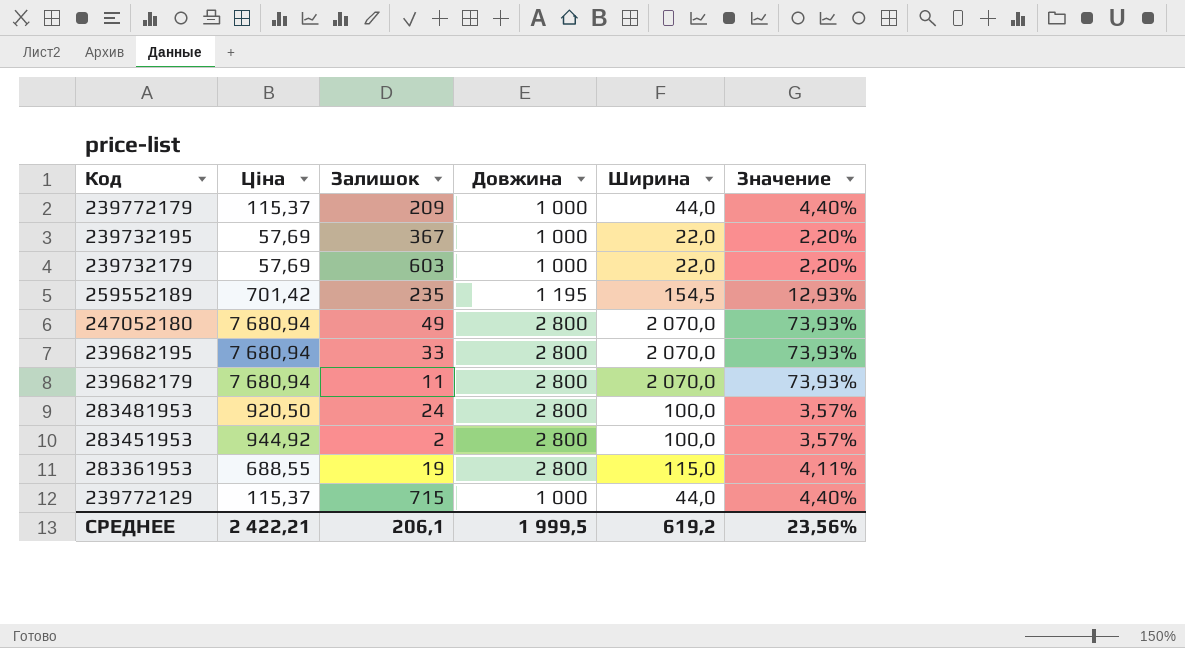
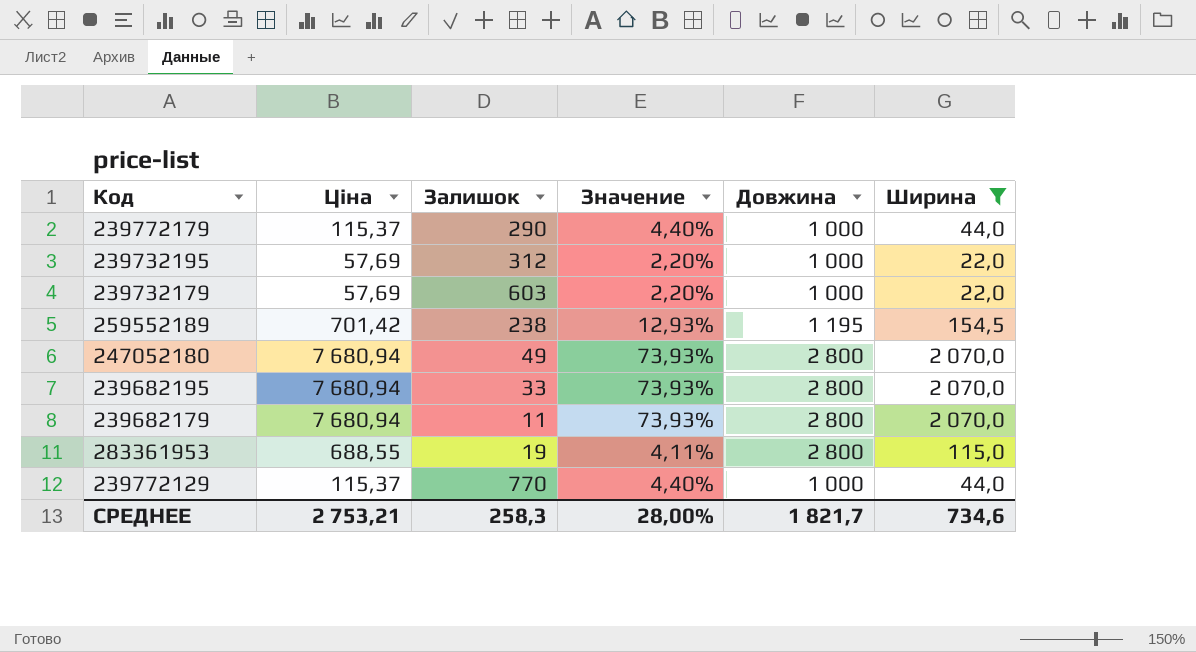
filter: none -> Ширина != 100,0
column Значение | position: 6 -> 4
239772179 | Залишок: 209 -> 290
239732195 | Залишок: 367 -> 312
259552189 | Залишок: 235 -> 238
239772129 | Залишок: 715 -> 770
СРЕДНЕЕ | Ціна: 2 422,21 -> 2 753,21
СРЕДНЕЕ | Залишок: 206,1 -> 258,3
СРЕДНЕЕ | Значение: 23,56% -> 28,00%
СРЕДНЕЕ | Довжина: 1 999,5 -> 1 821,7
СРЕДНЕЕ | Ширина: 619,2 -> 734,6

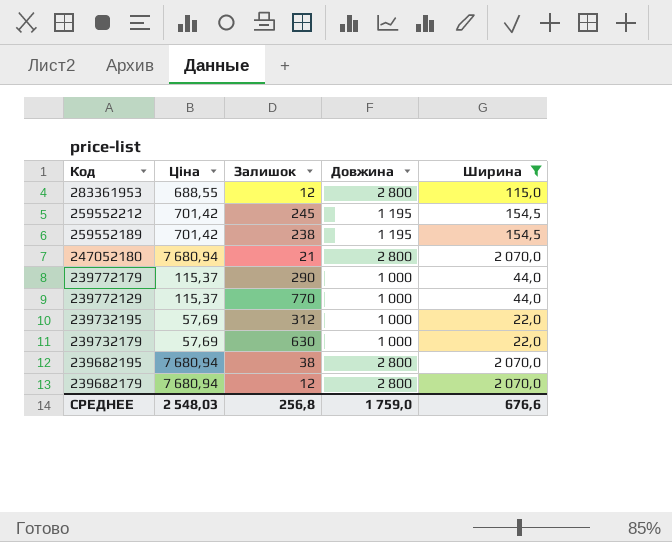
row order: none -> Код descending
column Значение | formula: [Ширина] / [Довжина] -> none
283361953 | Залишок: 19 -> 12
row 259552212: none -> 701,42 | 245 | 1 195 | 154,5
247052180 | Залишок: 49 -> 21
239732179 | Залишок: 603 -> 630
239682195 | Залишок: 33 -> 38
239682179 | Залишок: 11 -> 12
СРЕДНЕЕ | Ціна: 2 753,21 -> 2 548,03
СРЕДНЕЕ | Залишок: 258,3 -> 256,8
СРЕДНЕЕ | Довжина: 1 821,7 -> 1 759,0
СРЕДНЕЕ | Ширина: 734,6 -> 676,6

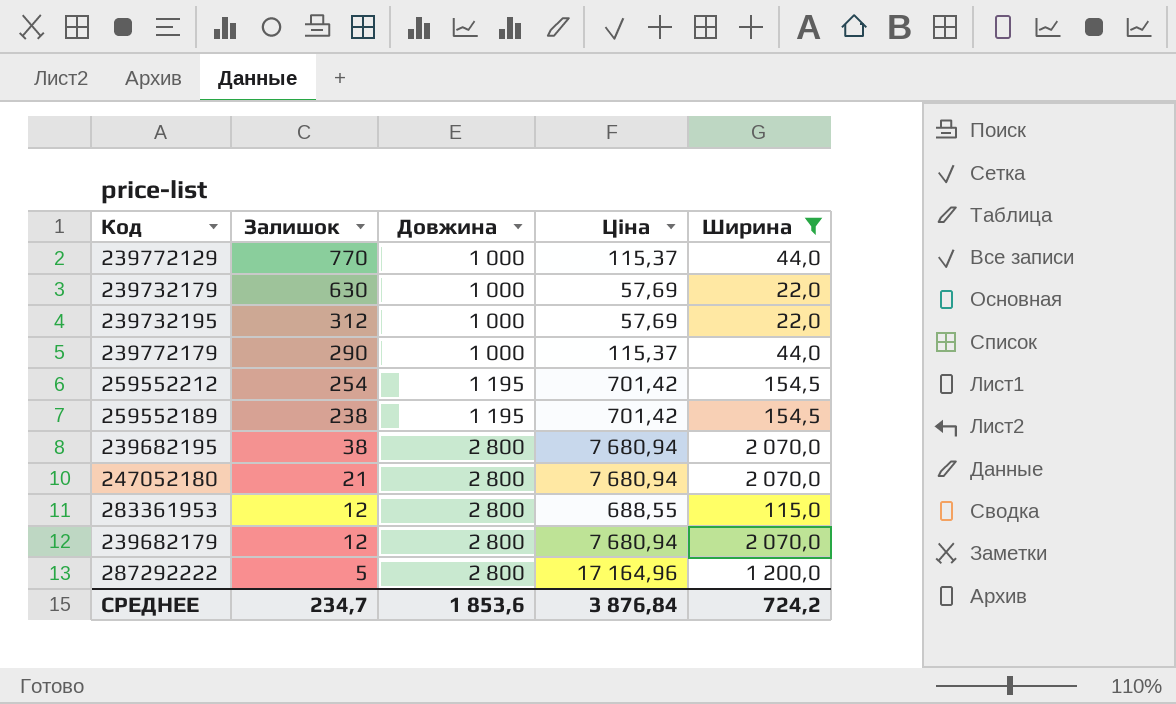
row order: Код descending -> Залишок descending
column Ціна | position: 2 -> 4
259552212 | Залишок: 245 -> 254
row 287292222: none -> 5 | 2 800 | 17 164,96 | 1 200,0
СРЕДНЕЕ | Залишок: 256,8 -> 234,7
СРЕДНЕЕ | Довжина: 1 759,0 -> 1 853,6
СРЕДНЕЕ | Ціна: 2 548,03 -> 3 876,84
СРЕДНЕЕ | Ширина: 676,6 -> 724,2

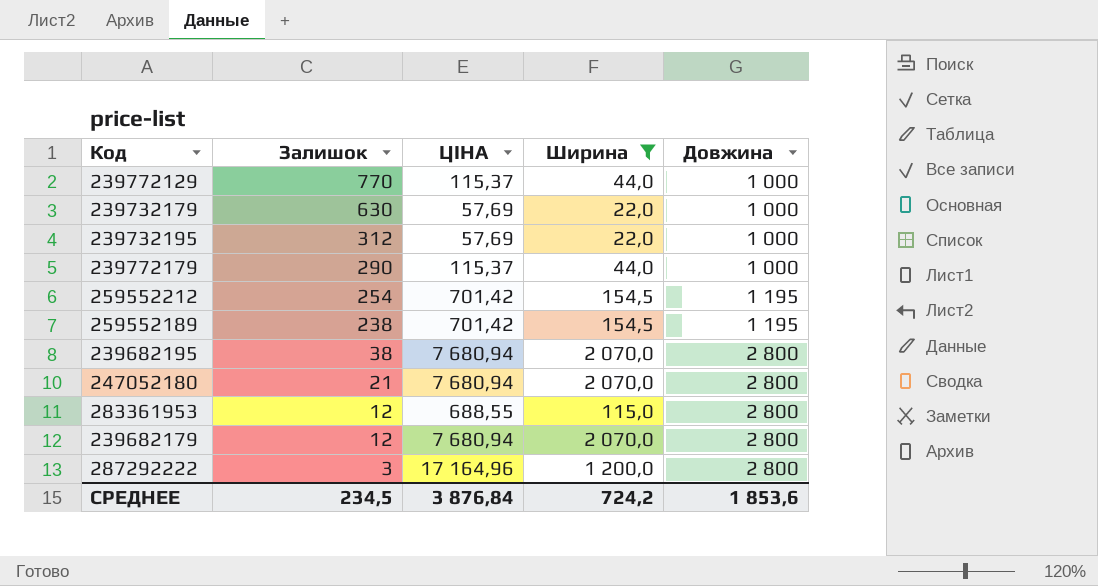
column name: Ціна -> ЦІНА
column Довжина | position: 3 -> 5
287292222 | Залишок: 5 -> 3
СРЕДНЕЕ | Залишок: 234,7 -> 234,5

